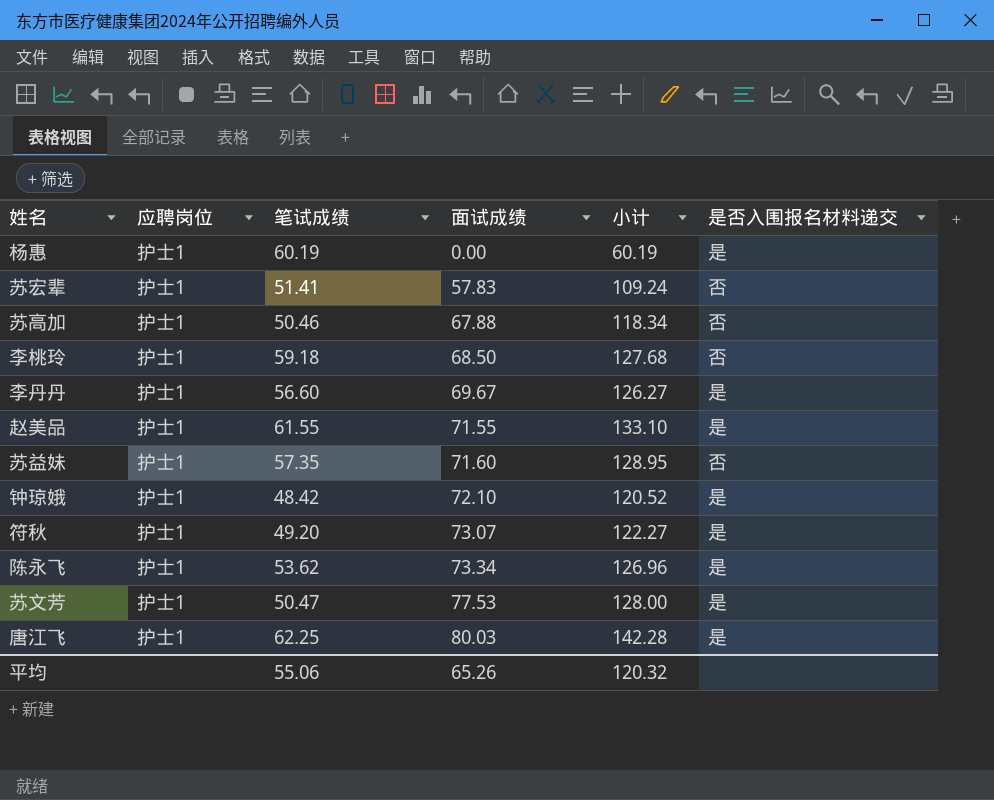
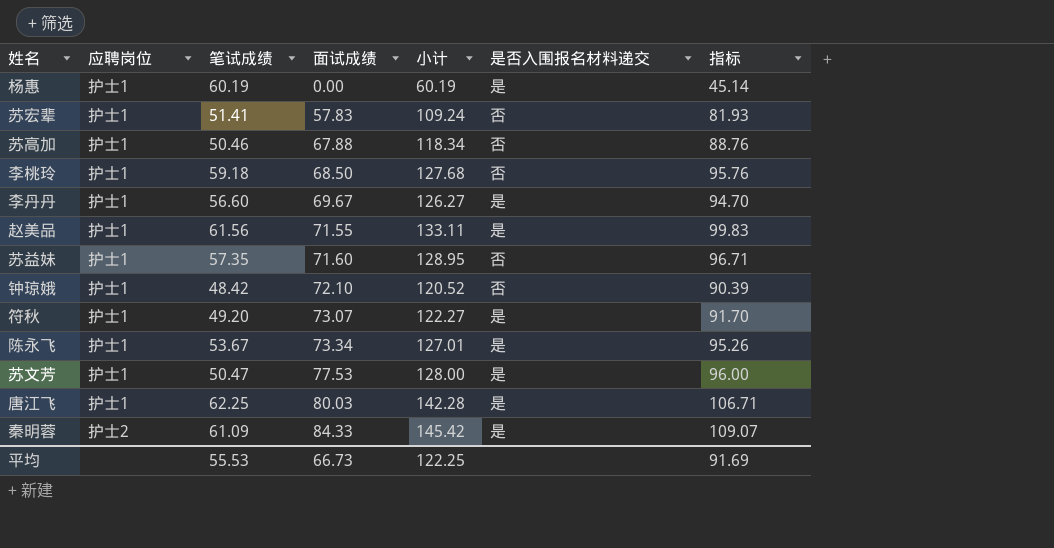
column 指标 | formula: none -> [小计] * 0.75
赵美品 | 笔试成绩: 61.55 -> 61.56
赵美品 | 小计: 133.10 -> 133.11
钟琼娥 | 是否入围报名材料递交: 是 -> 否
陈永飞 | 笔试成绩: 53.62 -> 53.67
陈永飞 | 小计: 126.96 -> 127.01
row 秦明蓉: none -> 护士2 | 61.09 | 84.33 | 145.42 | 是 | 109.07
平均 | 笔试成绩: 55.06 -> 55.53
平均 | 面试成绩: 65.26 -> 66.73
平均 | 小计: 120.32 -> 122.25

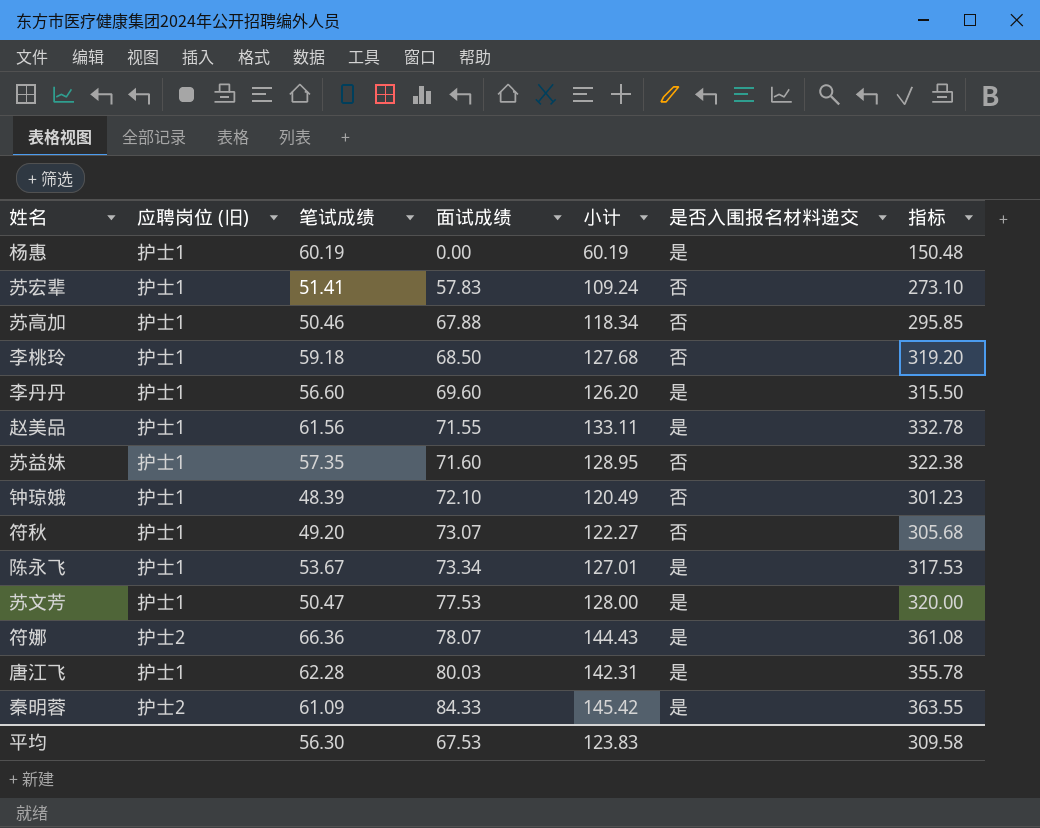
column name: 应聘岗位 -> 应聘岗位 (旧)
column 指标 | formula: [小计] * 0.75 -> [小计] * 2.5
李丹丹 | 面试成绩: 69.67 -> 69.60
李丹丹 | 小计: 126.27 -> 126.20
钟琼娥 | 笔试成绩: 48.42 -> 48.39
钟琼娥 | 小计: 120.52 -> 120.49
符秋 | 是否入围报名材料递交: 是 -> 否
row 符娜: none -> 护士2 | 66.36 | 78.07 | 144.43 | 是 | 361.08
唐江飞 | 笔试成绩: 62.25 -> 62.28
唐江飞 | 小计: 142.28 -> 142.31
平均 | 笔试成绩: 55.53 -> 56.30
平均 | 面试成绩: 66.73 -> 67.53
平均 | 小计: 122.25 -> 123.83
平均 | 指标: 91.69 -> 309.58

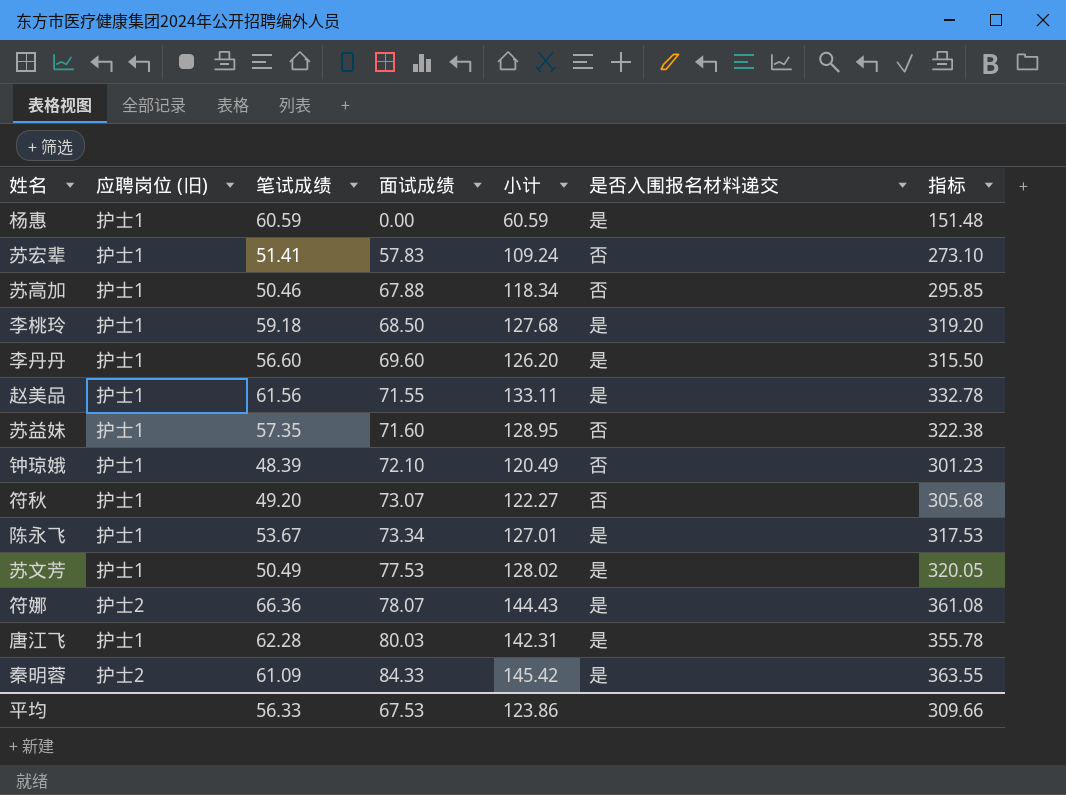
杨惠 | 笔试成绩: 60.19 -> 60.59
杨惠 | 小计: 60.19 -> 60.59
杨惠 | 指标: 150.48 -> 151.48
李桃玲 | 是否入围报名材料递交: 否 -> 是
苏文芳 | 笔试成绩: 50.47 -> 50.49
苏文芳 | 小计: 128.00 -> 128.02
苏文芳 | 指标: 320.00 -> 320.05
平均 | 笔试成绩: 56.30 -> 56.33
平均 | 小计: 123.83 -> 123.86
平均 | 指标: 309.58 -> 309.66

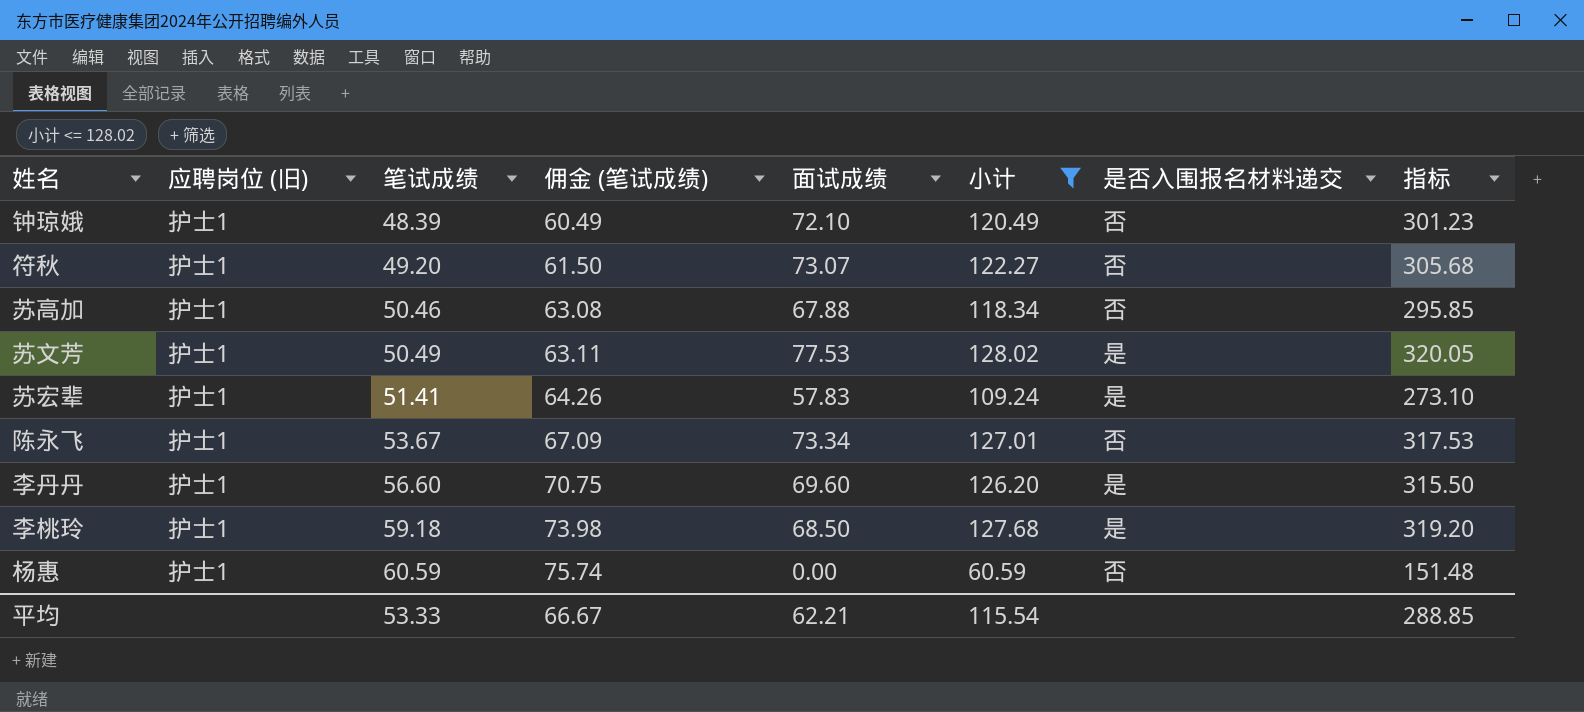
filter: none -> 小计 <= 128.02
row order: 面试成绩 ascending -> 笔试成绩 ascending
column 佣金 (笔试成绩) | formula: none -> [笔试成绩] * 1.25
苏宏辈 | 是否入围报名材料递交: 否 -> 是
陈永飞 | 是否入围报名材料递交: 是 -> 否
杨惠 | 是否入围报名材料递交: 是 -> 否
平均 | 笔试成绩: 56.33 -> 53.33
平均 | 面试成绩: 67.53 -> 62.21
平均 | 小计: 123.86 -> 115.54
平均 | 指标: 309.66 -> 288.85

